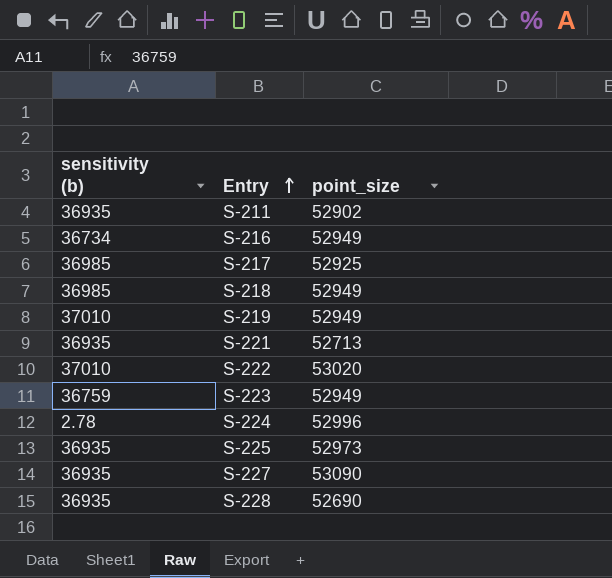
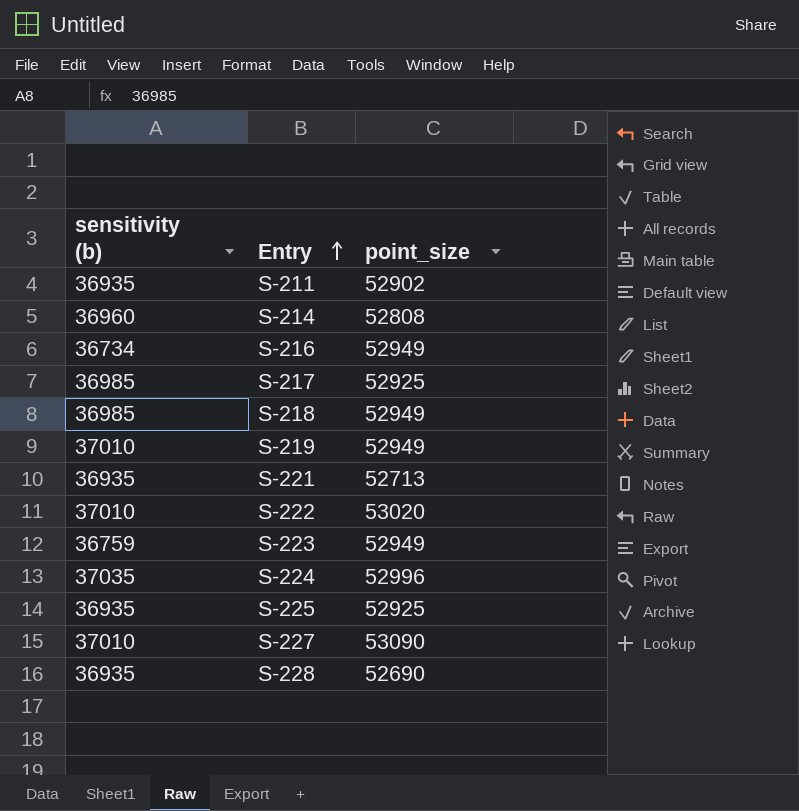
row S-214: none -> 36960 | 52808
S-224 | sensitivity (b): 2.78 -> 37035
S-225 | point_size: 52973 -> 52925
S-227 | sensitivity (b): 36935 -> 37010

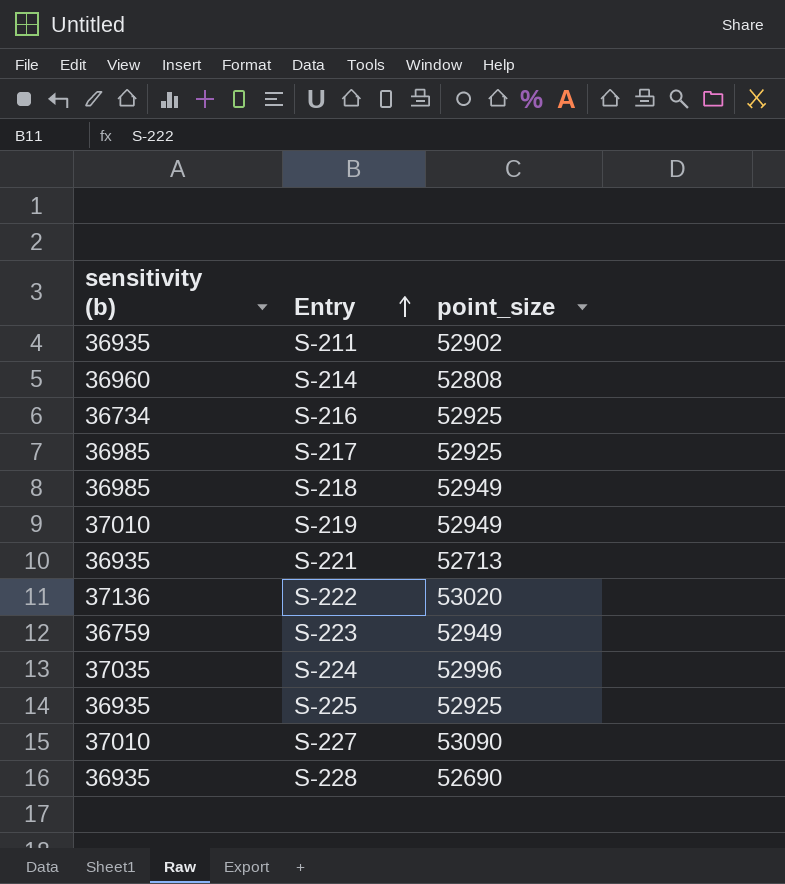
S-216 | point_size: 52949 -> 52925
S-222 | sensitivity (b): 37010 -> 37136

